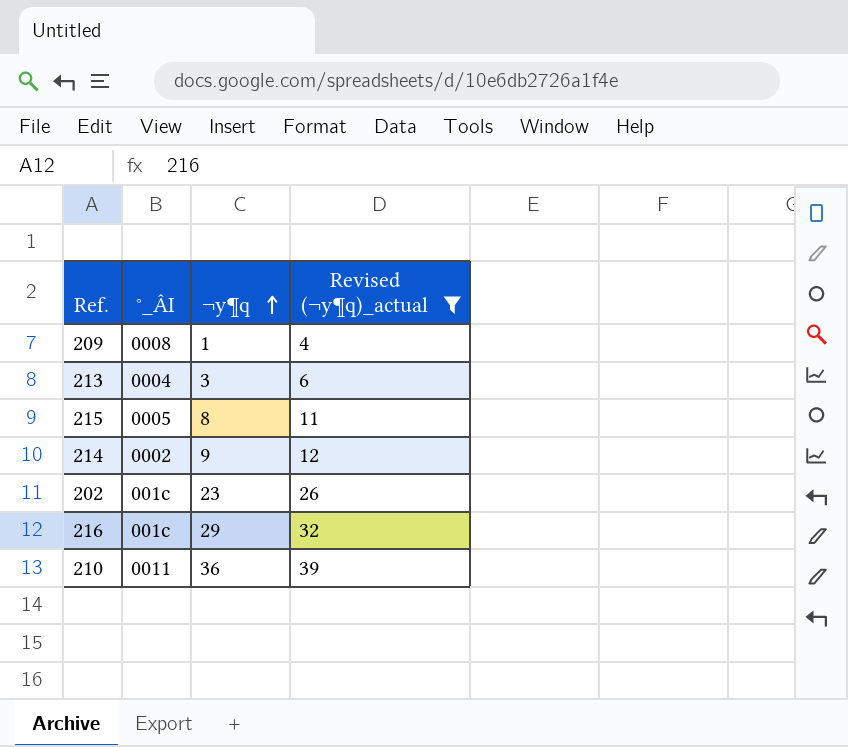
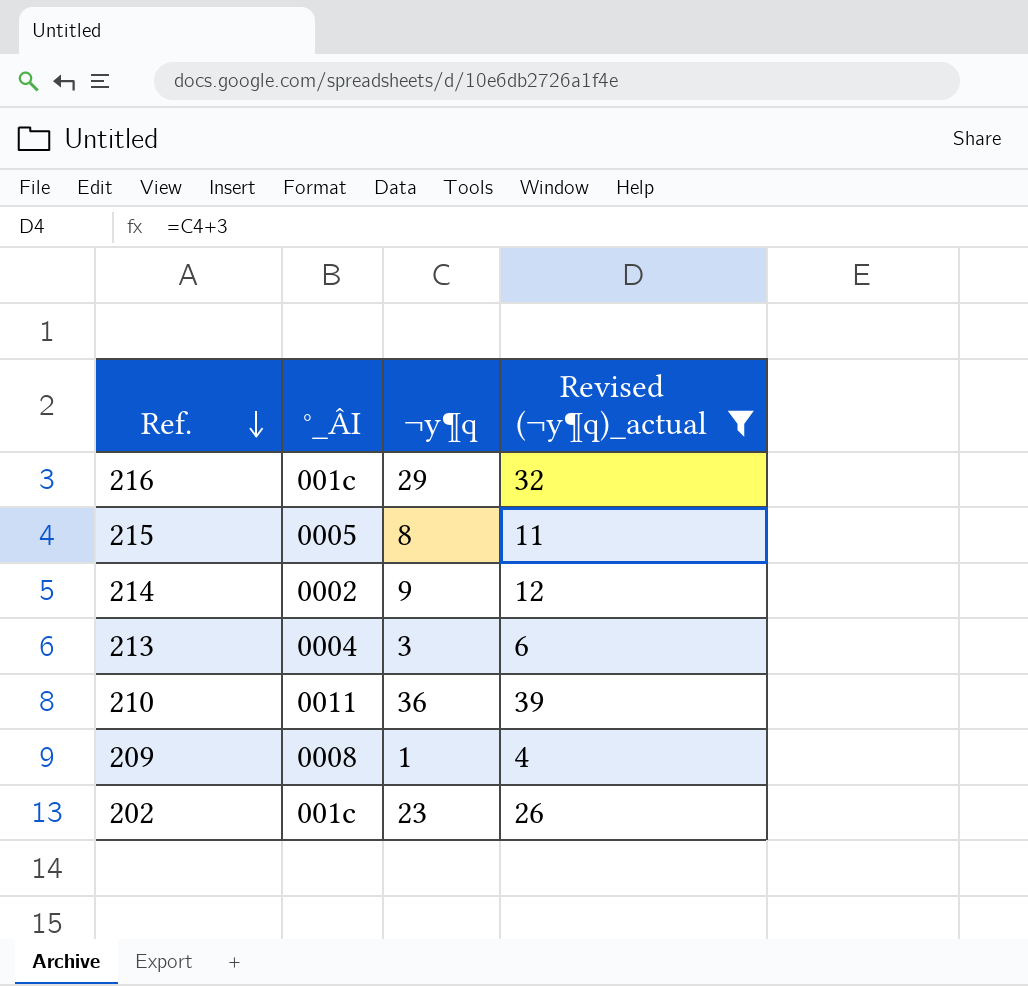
row order: ¬y¶q ascending -> Ref. descending

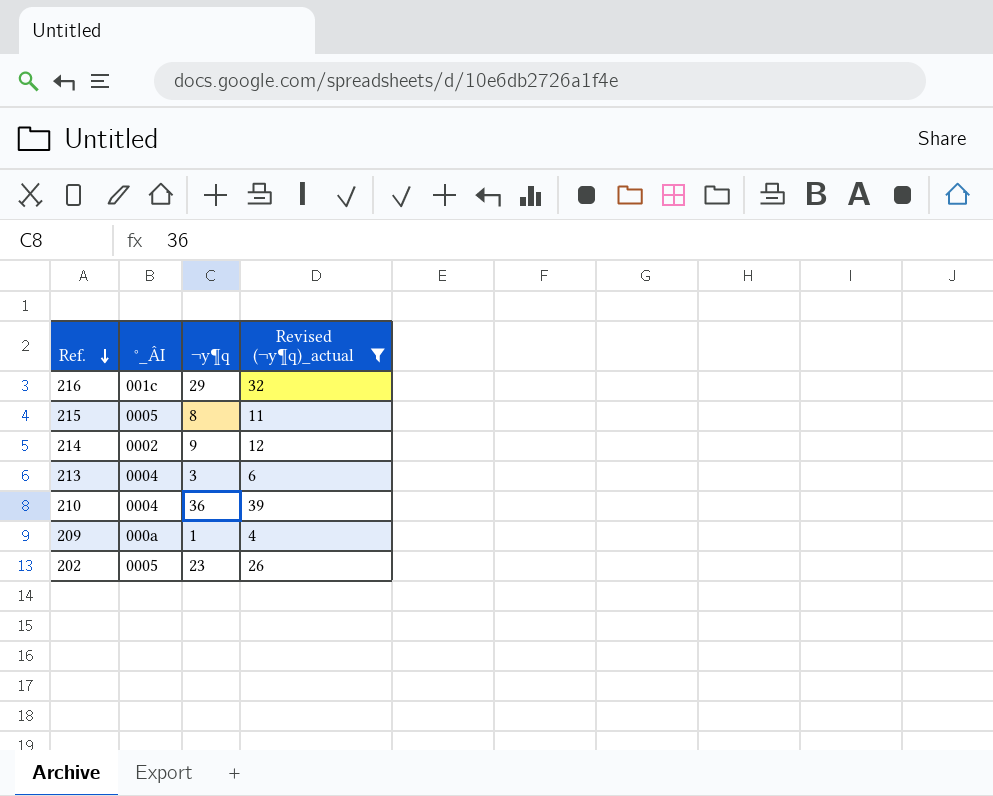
210 | °_ÂI: 0011 -> 0004
209 | °_ÂI: 0008 -> 000a
202 | °_ÂI: 001c -> 0005

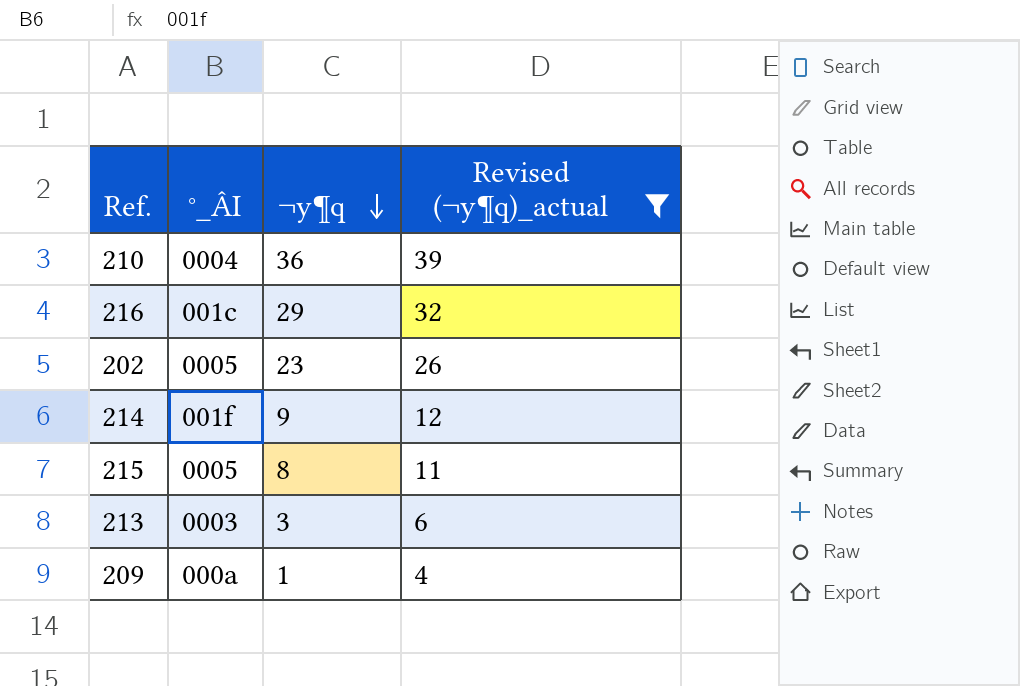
row order: Ref. descending -> ¬y¶q descending
214 | °_ÂI: 0002 -> 001f
213 | °_ÂI: 0004 -> 0003

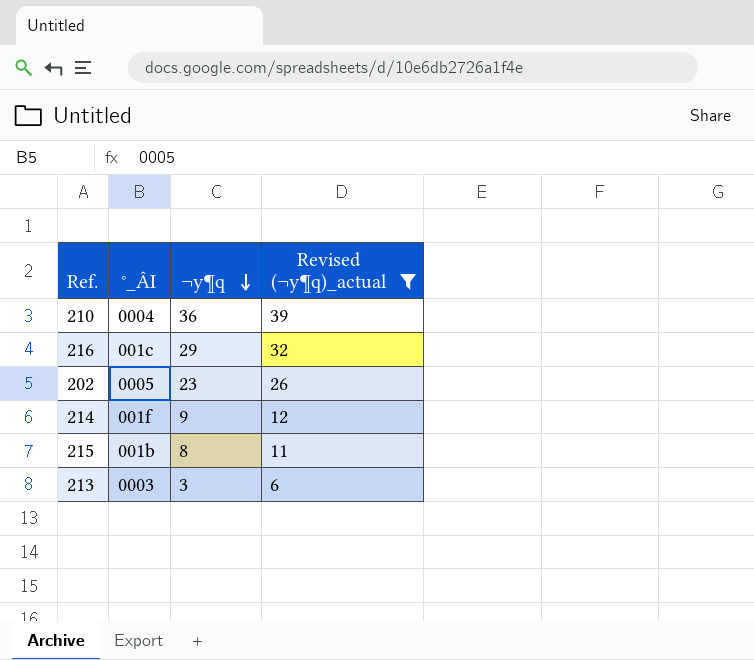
row 209: 000a | 1 | 4 -> none
215 | °_ÂI: 0005 -> 001b

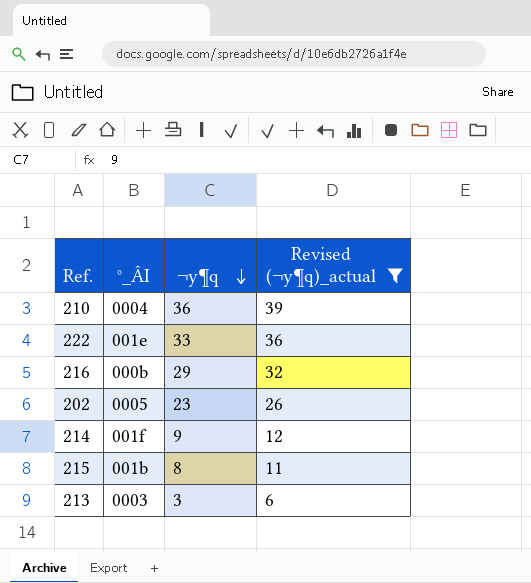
row 222: none -> 001e | 33 | 36
216 | °_ÂI: 001c -> 000b

